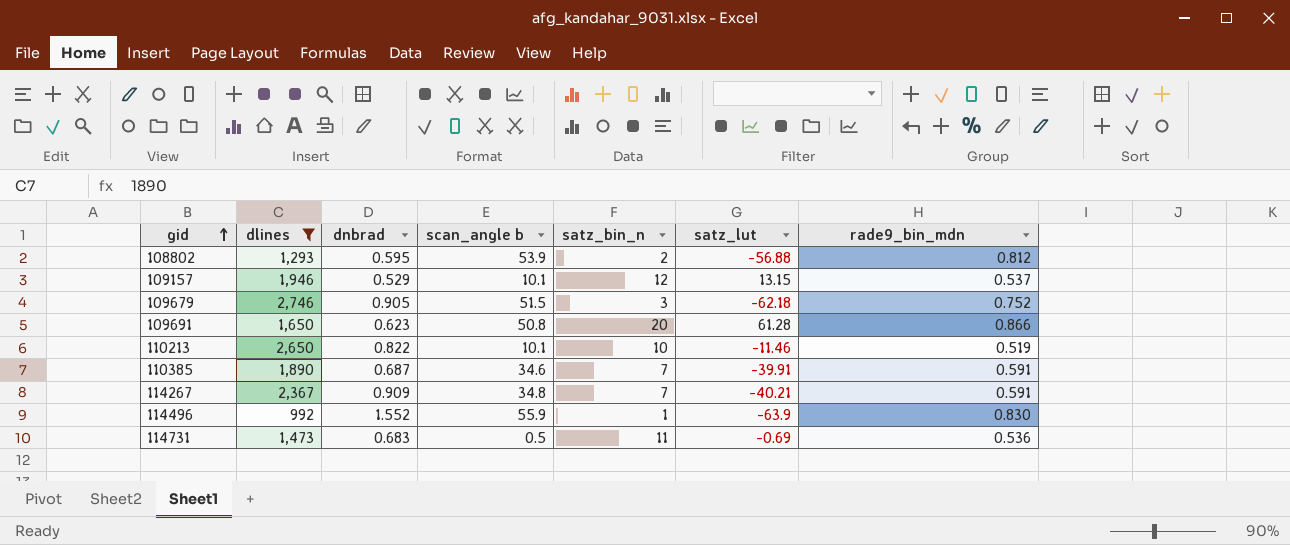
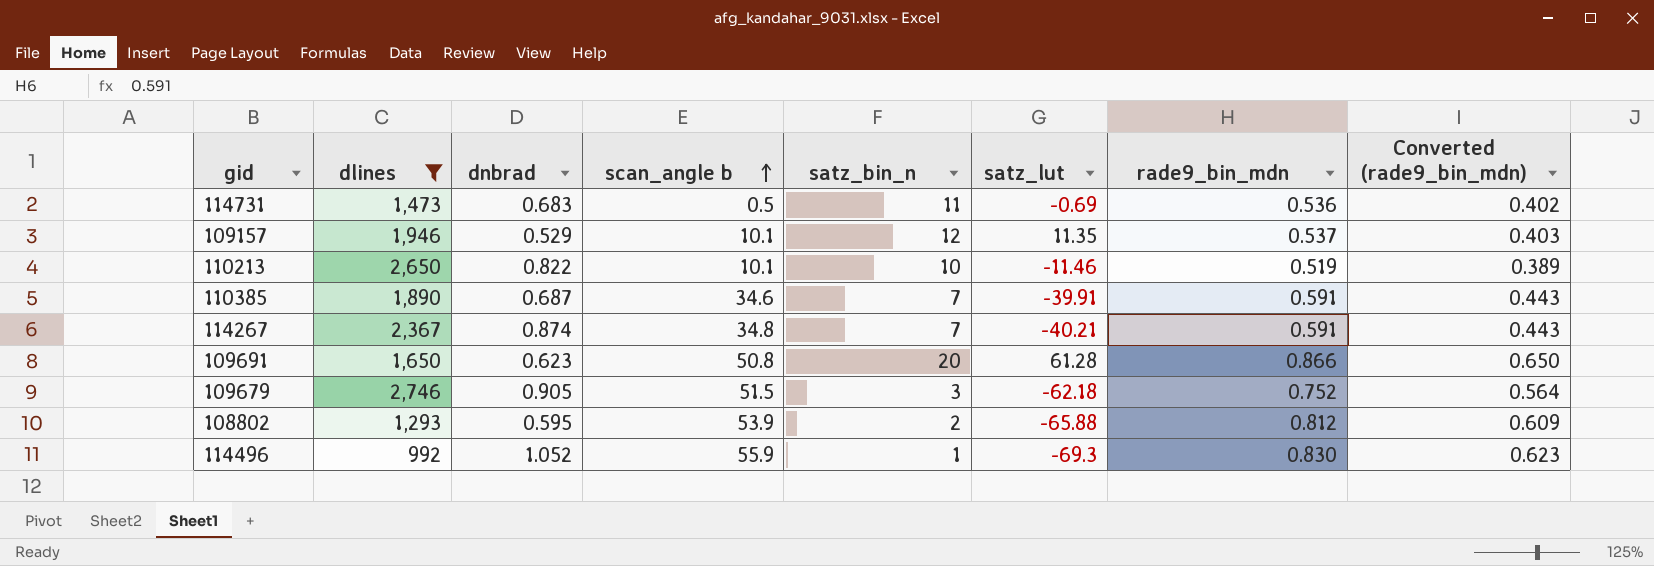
row order: gid ascending -> scan_angle b ascending
column Converted (rade9_bin_mdn) | formula: none -> [rade9_bin_mdn] * 0.75
109157 | satz_lut: 13.15 -> 11.35
114267 | dnbrad: 0.909 -> 0.874
108802 | satz_lut: -56.88 -> -65.88
114496 | dnbrad: 1.552 -> 1.052
114496 | satz_lut: -63.9 -> -69.3

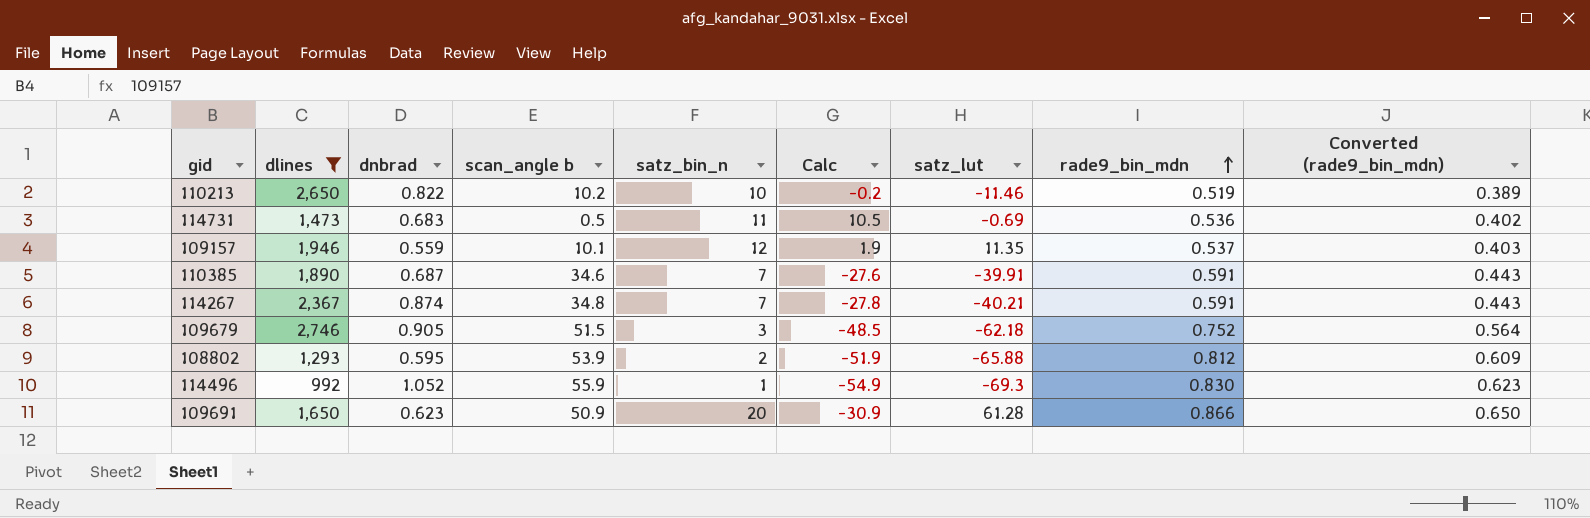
row order: scan_angle b ascending -> rade9_bin_mdn ascending
column Calc | formula: none -> [satz_bin_n] - [scan_angle b]
110213 | scan_angle b: 10.1 -> 10.2
109157 | dnbrad: 0.529 -> 0.559
109691 | scan_angle b: 50.8 -> 50.9

